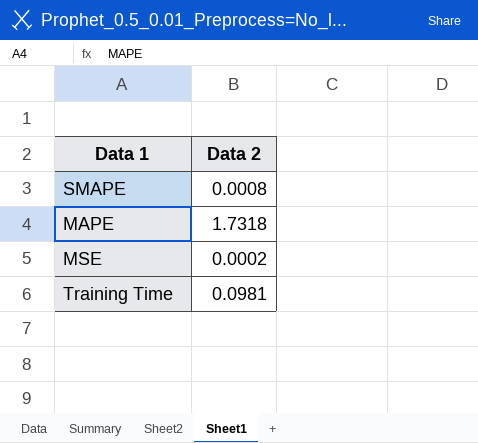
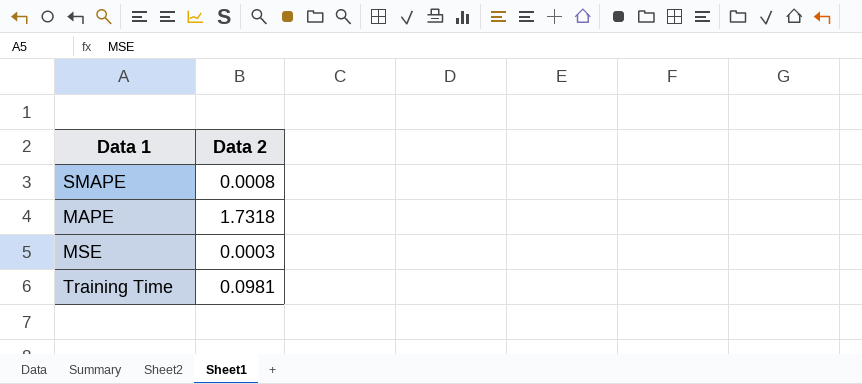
MSE | Data 2: 0.0002 -> 0.0003

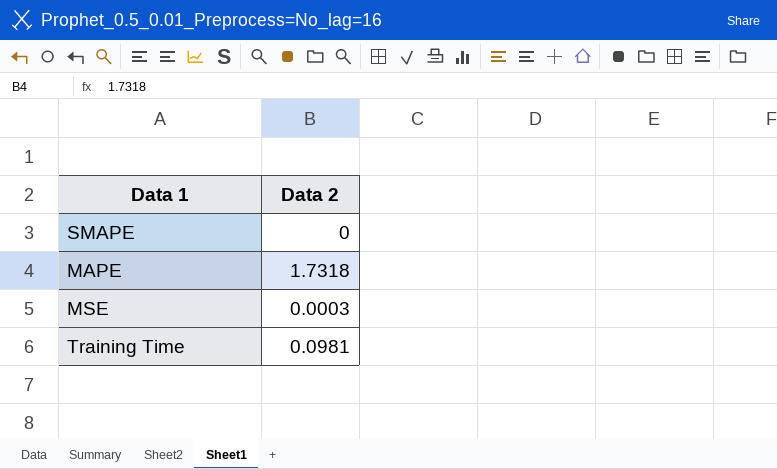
SMAPE | Data 2: 0.0008 -> 0

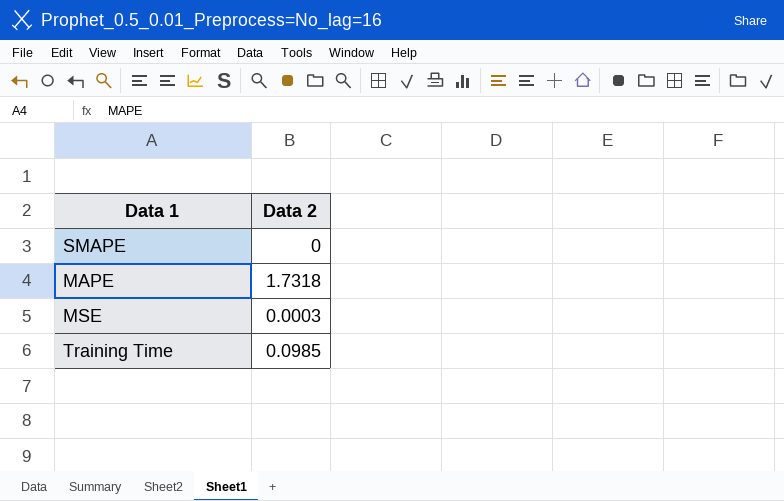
Training Time | Data 2: 0.0981 -> 0.0985

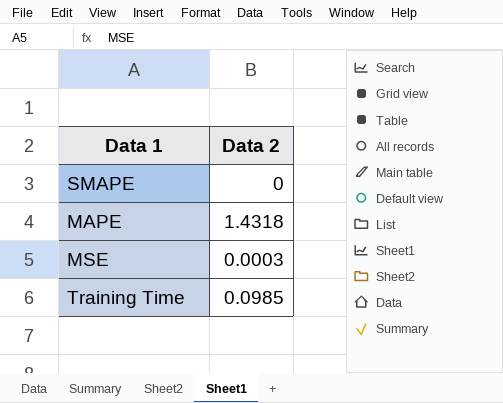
MAPE | Data 2: 1.7318 -> 1.4318

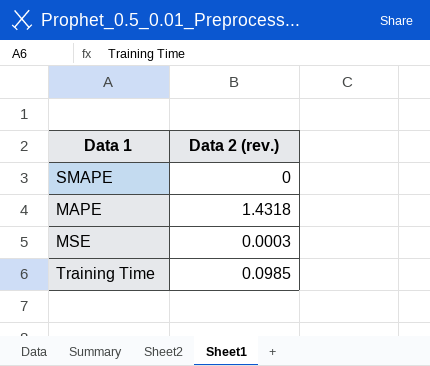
column name: Data 2 -> Data 2 (rev.)

